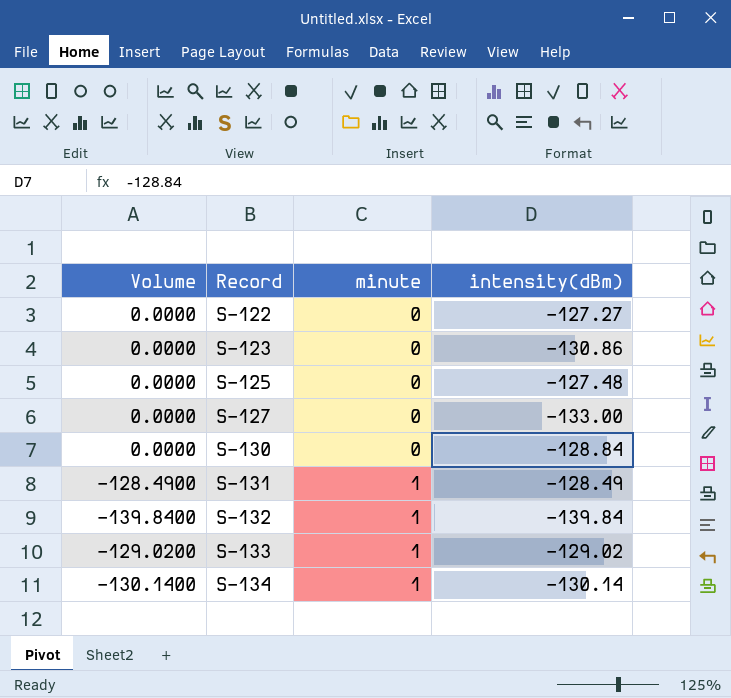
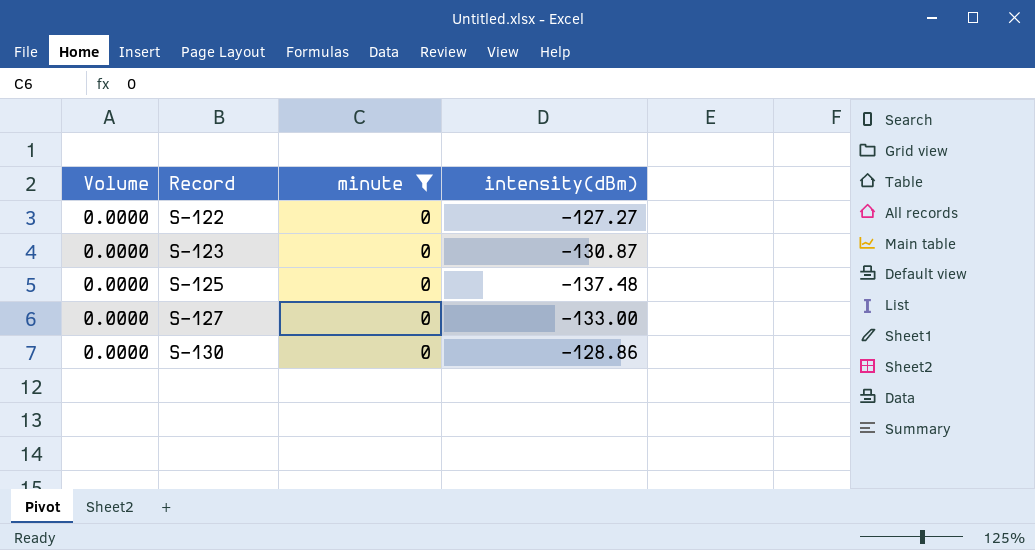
filter: none -> minute = 0
S-123 | intensity(dBm): -130.86 -> -130.87
S-125 | intensity(dBm): -127.48 -> -137.48
S-130 | intensity(dBm): -128.84 -> -128.86

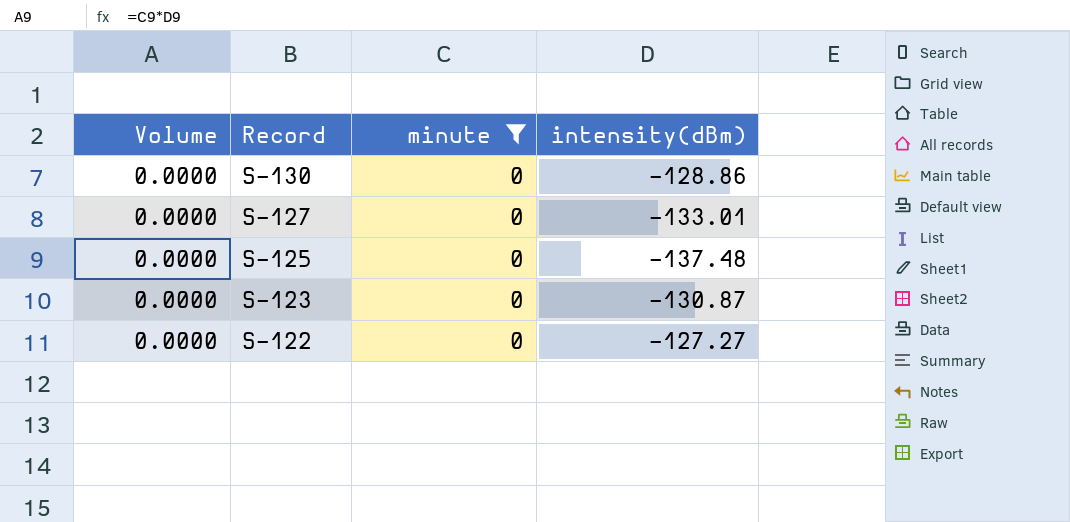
row order: Record ascending -> Record descending
S-127 | intensity(dBm): -133.00 -> -133.01

